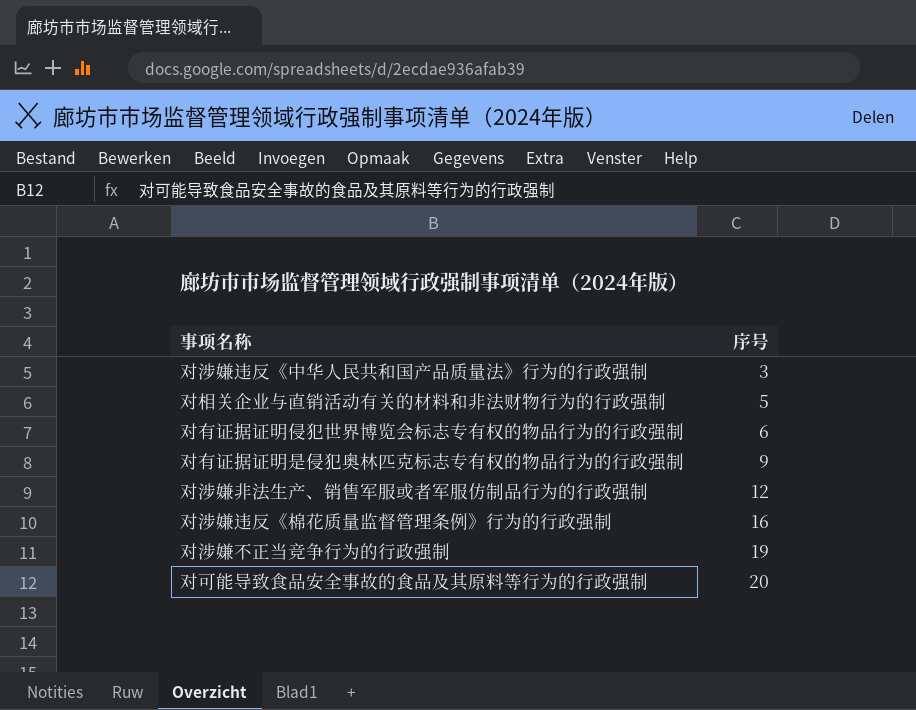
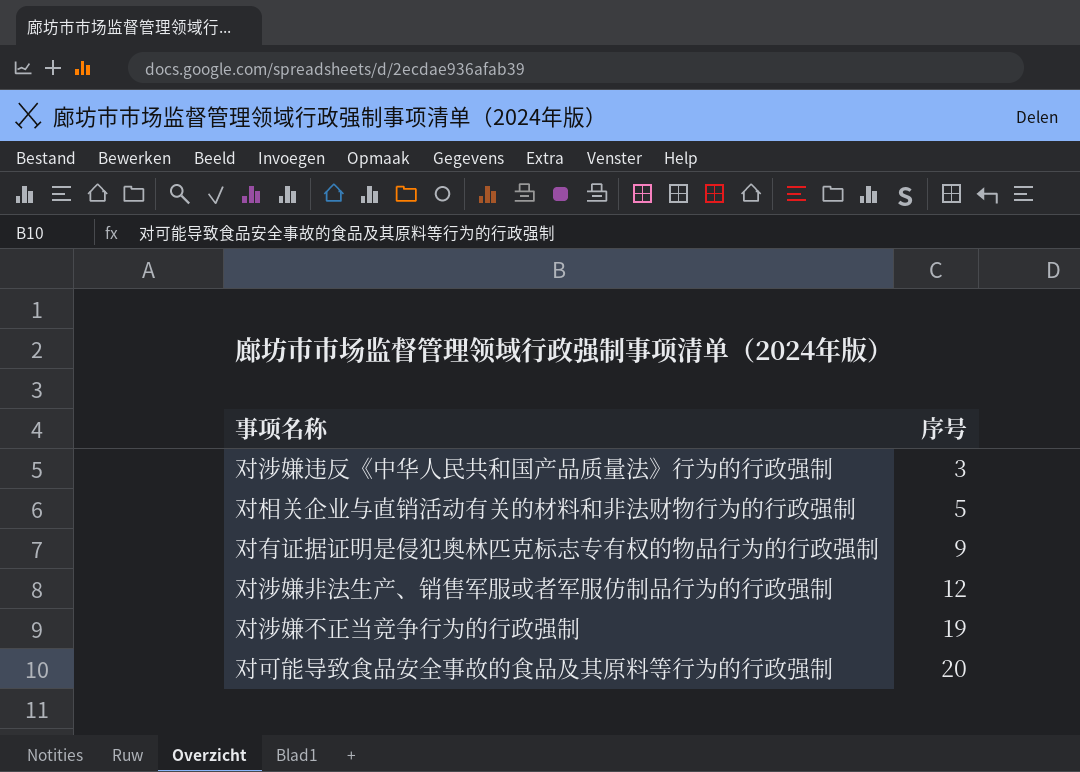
row 对有证据证明侵犯世界博览会标志专有权的物品行为的行政强制: 6 -> none
row 对涉嫌违反《棉花质量监督管理条例》行为的行政强制: 16 -> none

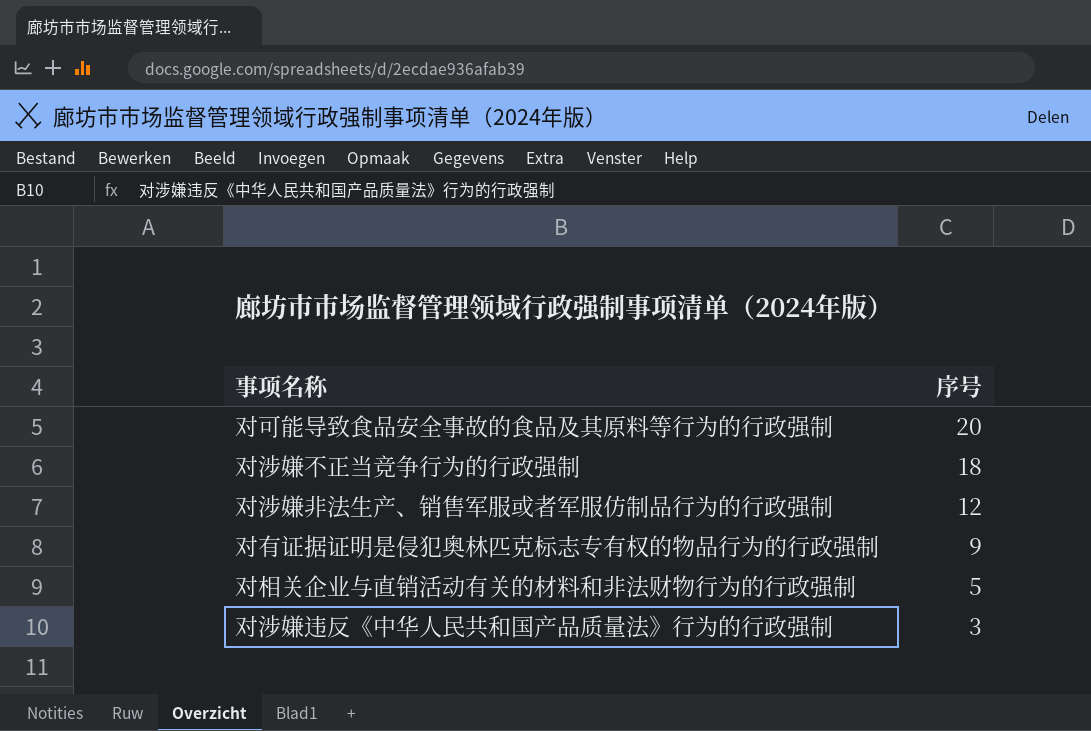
row order: 序号 ascending -> 序号 descending
对涉嫌不正当竞争行为的行政强制 | 序号: 19 -> 18

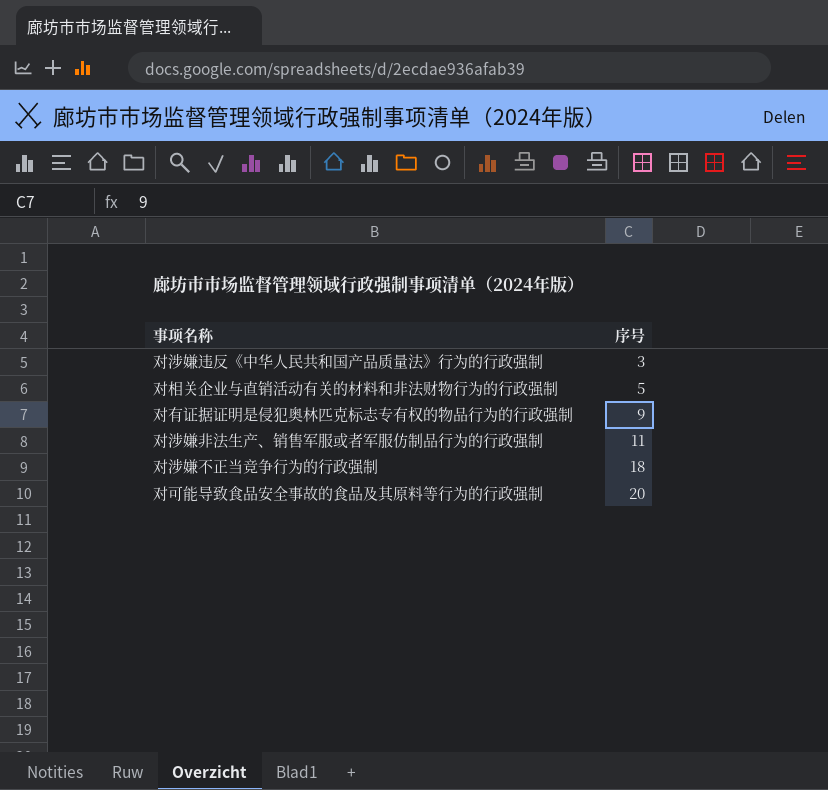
row order: 序号 descending -> 序号 ascending
对涉嫌非法生产、销售军服或者军服仿制品行为的行政强制 | 序号: 12 -> 11

